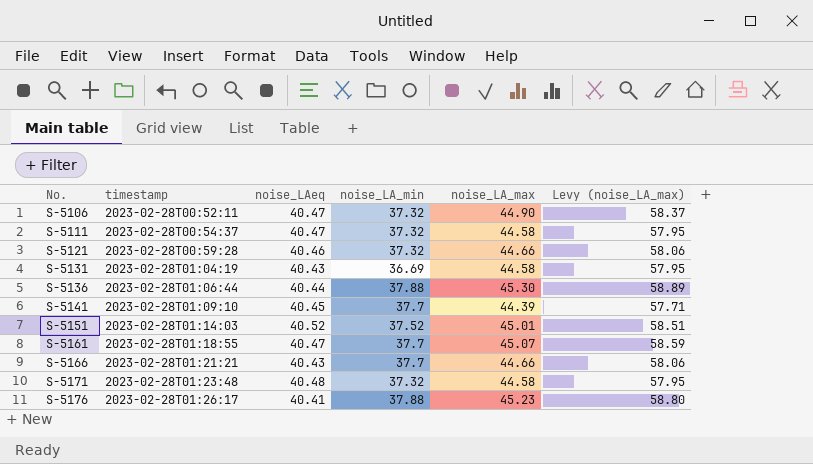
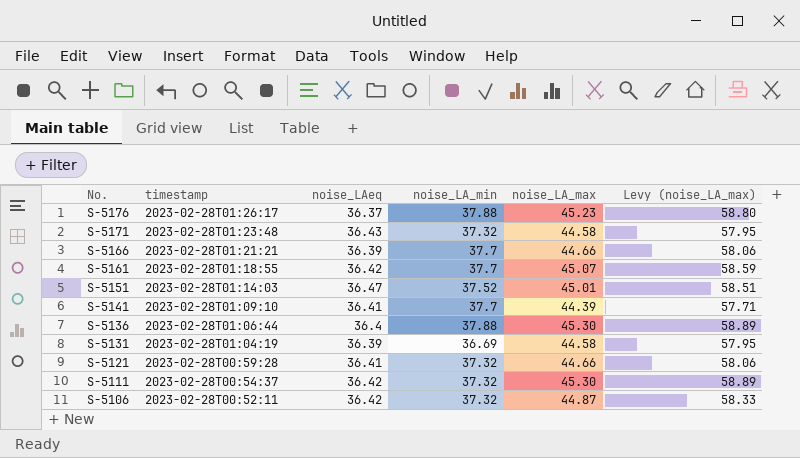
row order: No. ascending -> No. descending
S-5176 | noise_LAeq: 40.41 -> 36.37
S-5171 | noise_LAeq: 40.48 -> 36.43
S-5166 | noise_LAeq: 40.43 -> 36.39
S-5161 | noise_LAeq: 40.47 -> 36.42
S-5151 | noise_LAeq: 40.52 -> 36.47
S-5141 | noise_LAeq: 40.45 -> 36.41
S-5136 | noise_LAeq: 40.44 -> 36.4
S-5131 | noise_LAeq: 40.43 -> 36.39
S-5121 | noise_LAeq: 40.46 -> 36.41
S-5111 | noise_LAeq: 40.47 -> 36.42
S-5111 | noise_LA_max: 44.58 -> 45.30
S-5111 | Levy (noise_LA_max): 57.95 -> 58.89
S-5106 | noise_LAeq: 40.47 -> 36.42
S-5106 | noise_LA_max: 44.90 -> 44.87
S-5106 | Levy (noise_LA_max): 58.37 -> 58.33

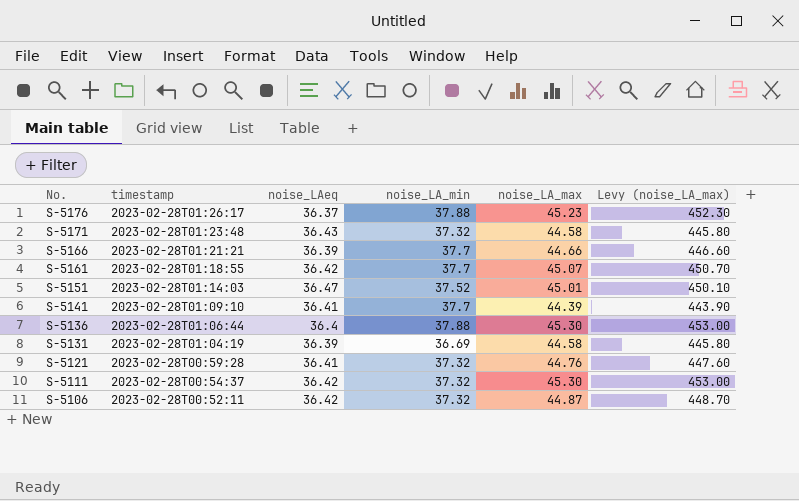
column Levy (noise_LA_max) | formula: [noise_LA_max] * 1.3 -> [noise_LA_max] * 10
S-5121 | noise_LA_max: 44.66 -> 44.76

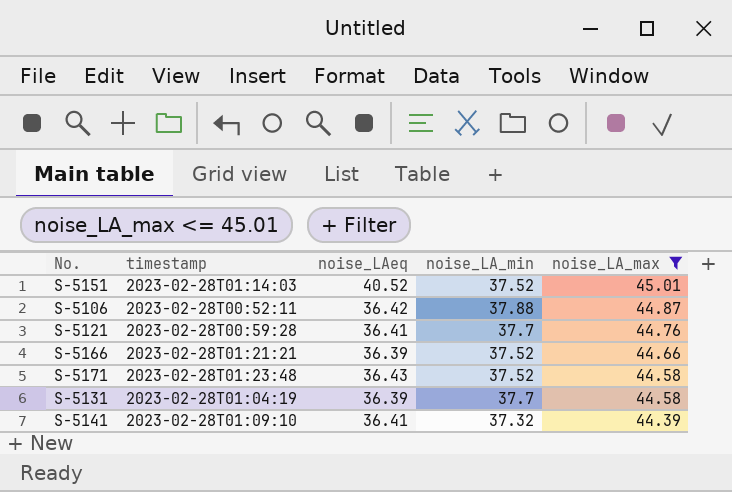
filter: none -> noise_LA_max <= 45.01
row order: No. descending -> noise_LA_max descending
column Levy (noise_LA_max) | formula: [noise_LA_max] * 10 -> none
S-5151 | noise_LAeq: 36.47 -> 40.52
S-5106 | noise_LA_min: 37.32 -> 37.88
S-5121 | noise_LA_min: 37.32 -> 37.7
S-5166 | noise_LA_min: 37.7 -> 37.52
S-5171 | noise_LA_min: 37.32 -> 37.52
S-5131 | noise_LA_min: 36.69 -> 37.7
S-5141 | noise_LA_min: 37.7 -> 37.32

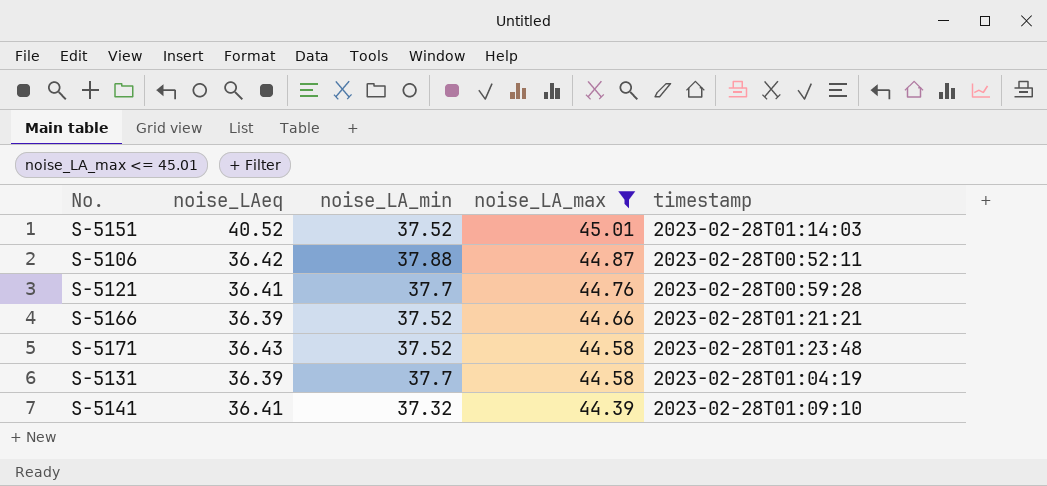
column timestamp | position: 2 -> 5

